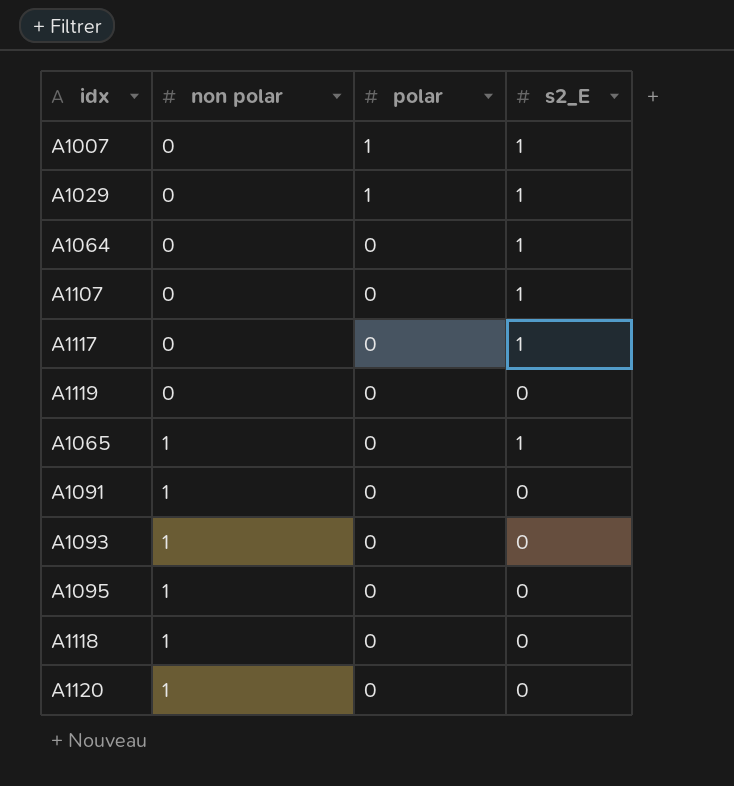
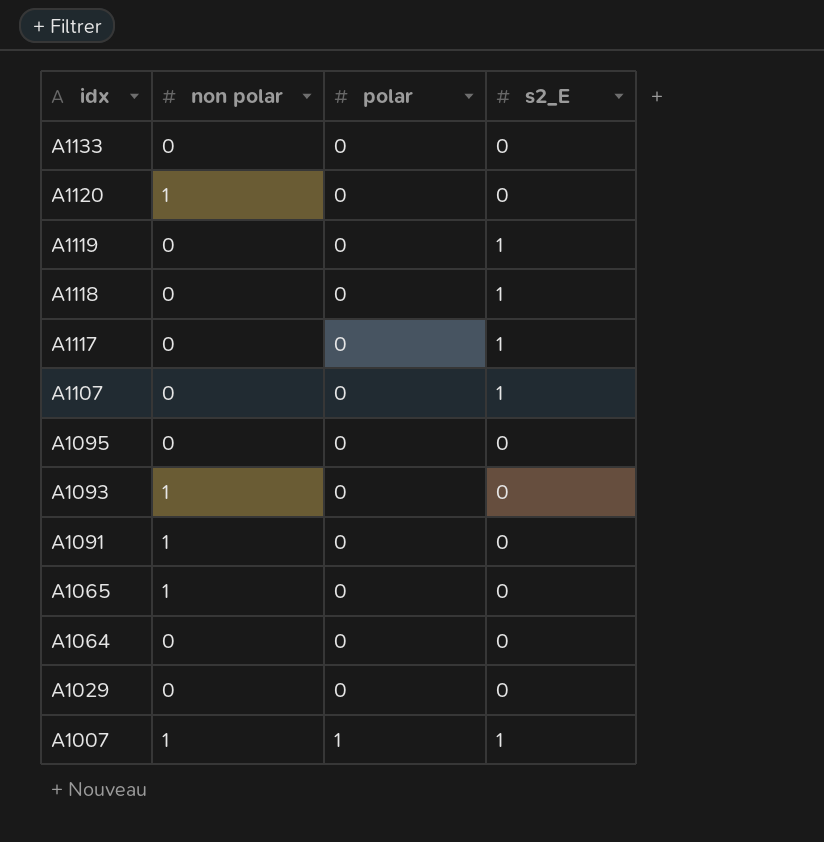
row order: non polar ascending -> idx descending
row A1133: none -> 0 | 0 | 0
A1119 | s2_E: 0 -> 1
A1118 | non polar: 1 -> 0
A1118 | s2_E: 0 -> 1
A1095 | non polar: 1 -> 0
A1065 | s2_E: 1 -> 0
A1064 | s2_E: 1 -> 0
A1029 | polar: 1 -> 0
A1029 | s2_E: 1 -> 0
A1007 | non polar: 0 -> 1

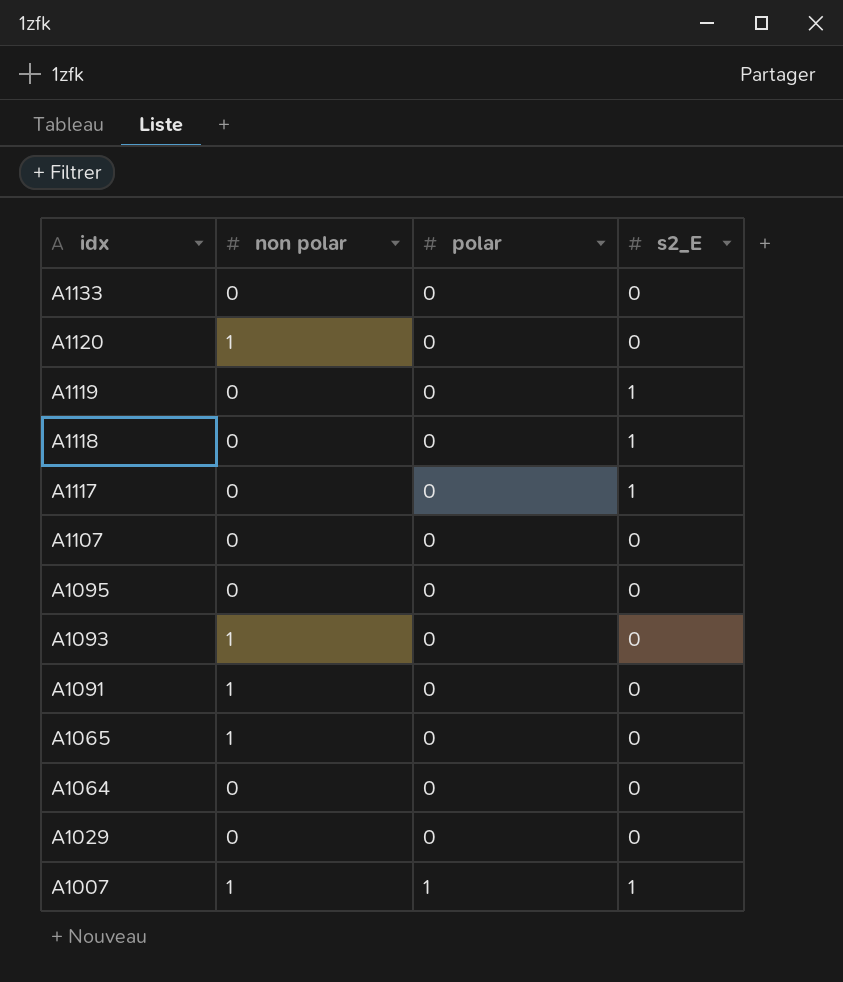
A1107 | s2_E: 1 -> 0

